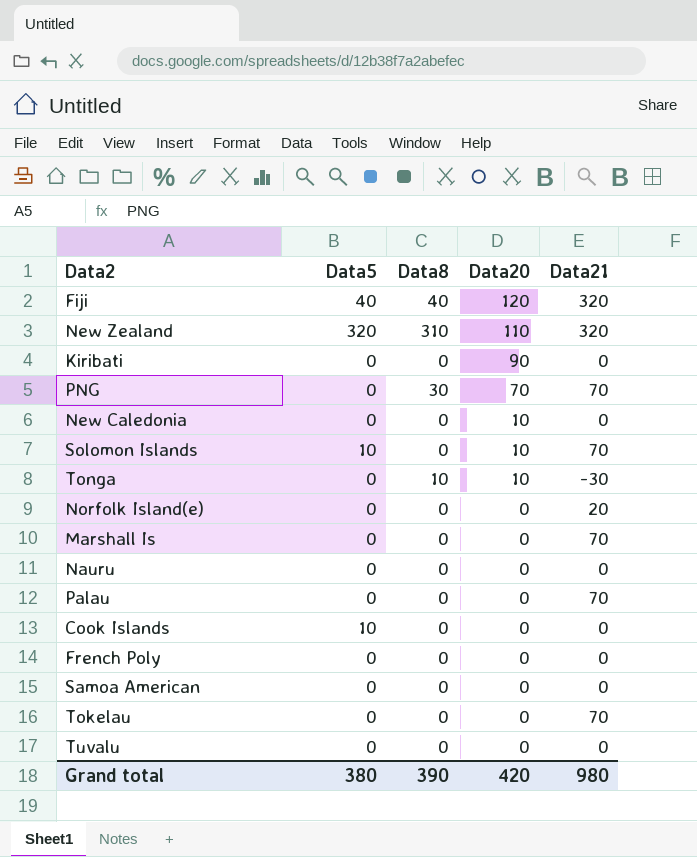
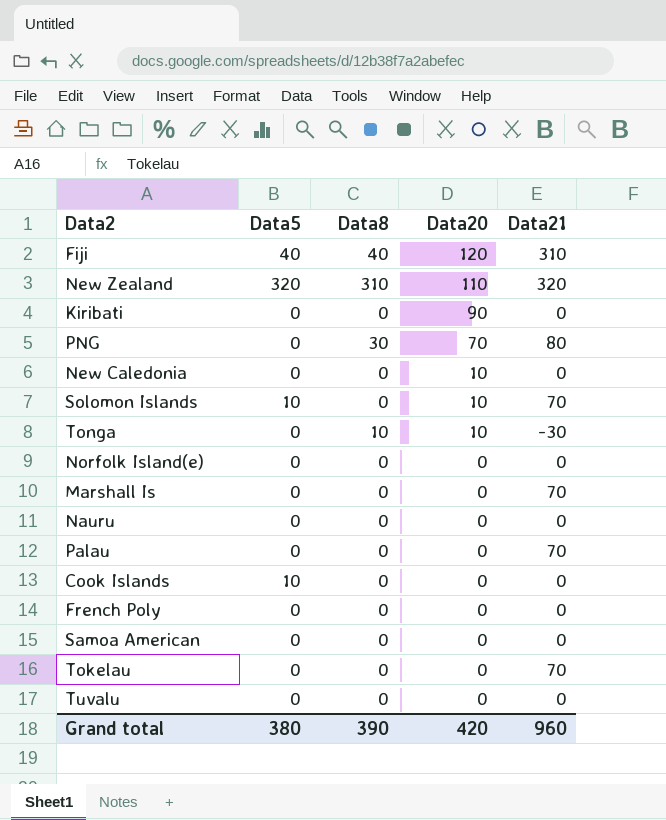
Fiji | Data21: 320 -> 310
PNG | Data21: 70 -> 80
Norfolk Island(e) | Data21: 20 -> 0
Grand total | Data21: 980 -> 960

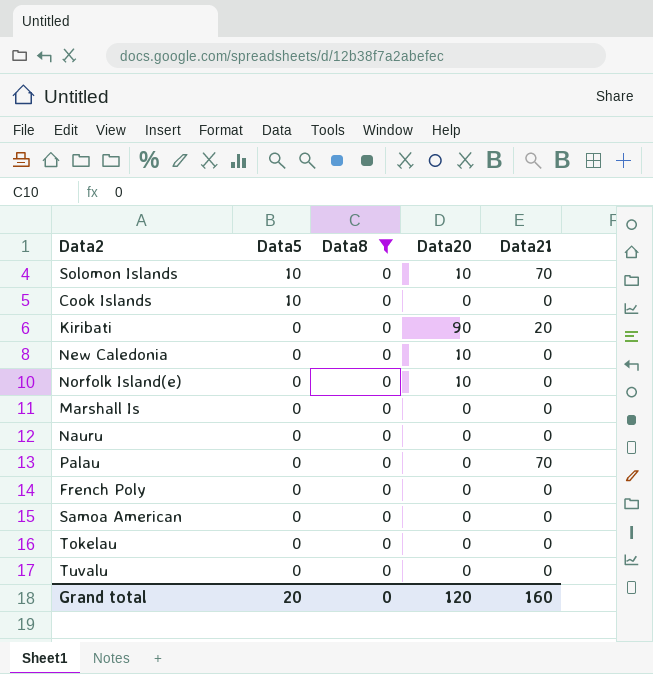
filter: none -> Data8 = 0
row order: Data20 descending -> Data5 descending
Kiribati | Data21: 0 -> 20
Norfolk Island(e) | Data20: 0 -> 10
Marshall Is | Data21: 70 -> 0
Tokelau | Data21: 70 -> 0
Grand total | Data5: 380 -> 20
Grand total | Data8: 390 -> 0
Grand total | Data20: 420 -> 120
Grand total | Data21: 960 -> 160

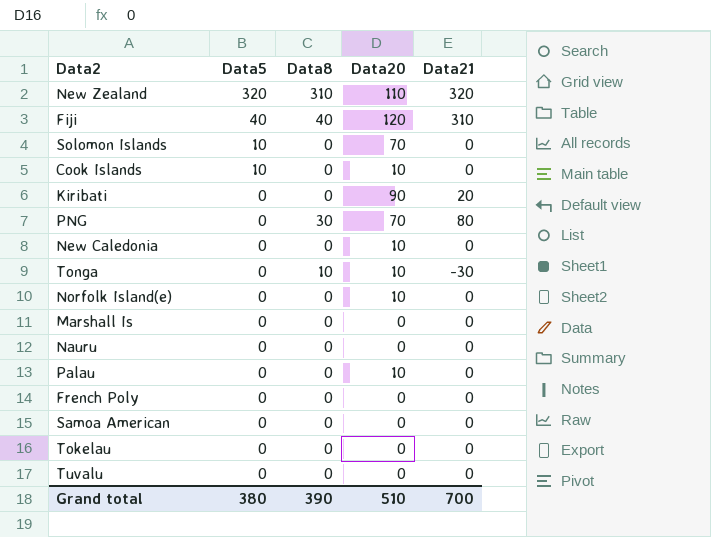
filter: Data8 = 0 -> none
Solomon Islands | Data20: 10 -> 70
Solomon Islands | Data21: 70 -> 0
Cook Islands | Data20: 0 -> 10
Palau | Data20: 0 -> 10
Palau | Data21: 70 -> 0
Grand total | Data5: 20 -> 380
Grand total | Data8: 0 -> 390
Grand total | Data20: 120 -> 510
Grand total | Data21: 160 -> 700

